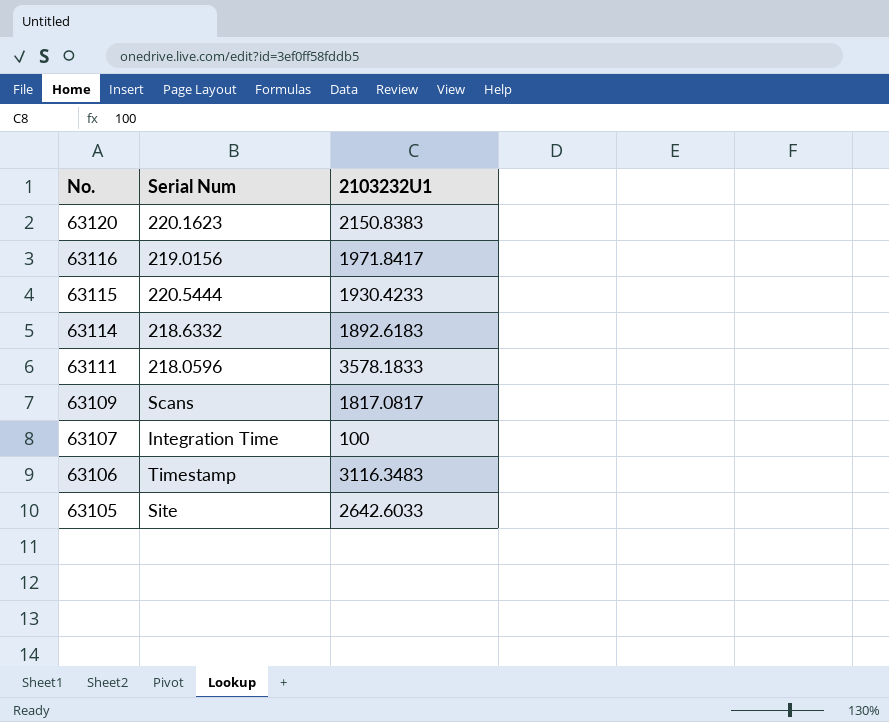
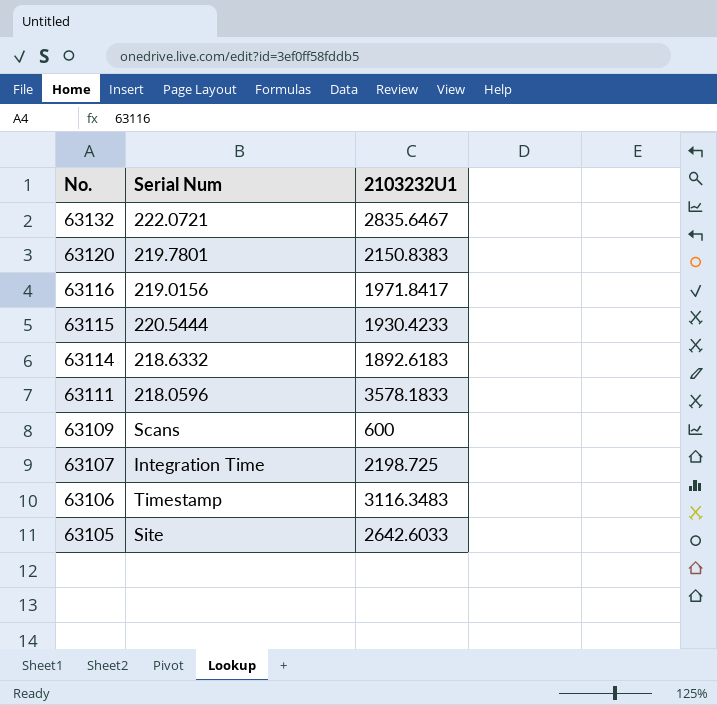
row 63132: none -> 222.0721 | 2835.6467
63120 | Serial Num: 220.1623 -> 219.7801
63109 | 2103232U1: 1817.0817 -> 600
63107 | 2103232U1: 100 -> 2198.725

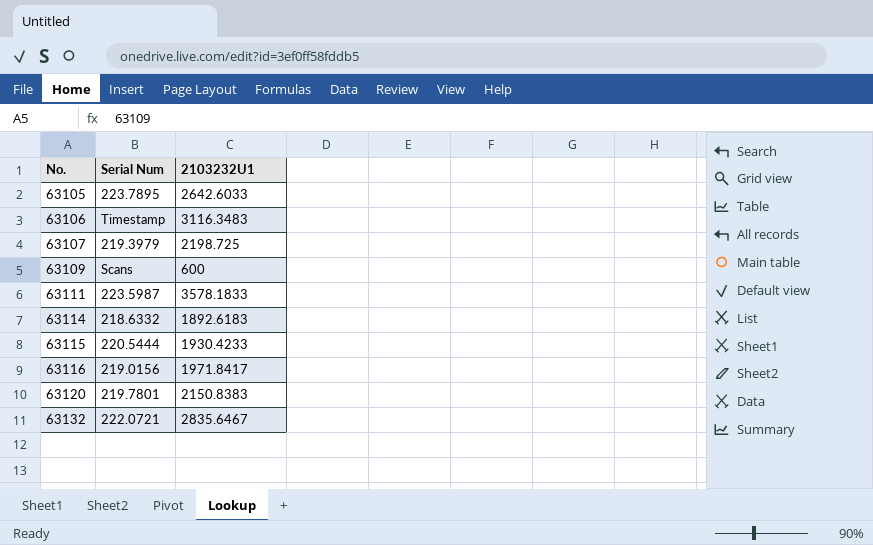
row order: No. descending -> No. ascending
63105 | Serial Num: Site -> 223.7895
63107 | Serial Num: Integration Time -> 219.3979
63111 | Serial Num: 218.0596 -> 223.5987

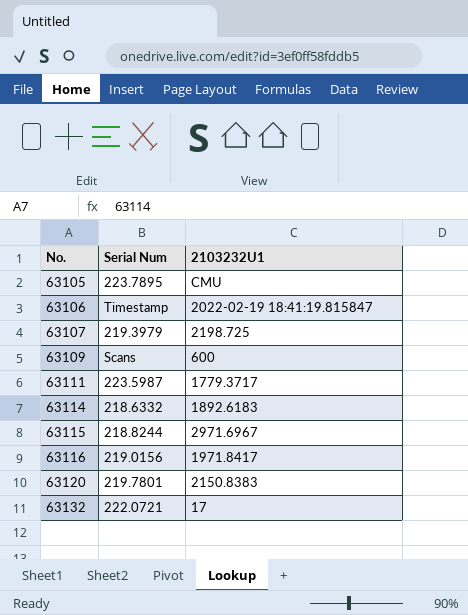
63105 | 2103232U1: 2642.6033 -> CMU
63106 | 2103232U1: 3116.3483 -> 2022-02-19 18:41:19.815847
63111 | 2103232U1: 3578.1833 -> 1779.3717
63115 | Serial Num: 220.5444 -> 218.8244
63115 | 2103232U1: 1930.4233 -> 2971.6967
63132 | 2103232U1: 2835.6467 -> 17

